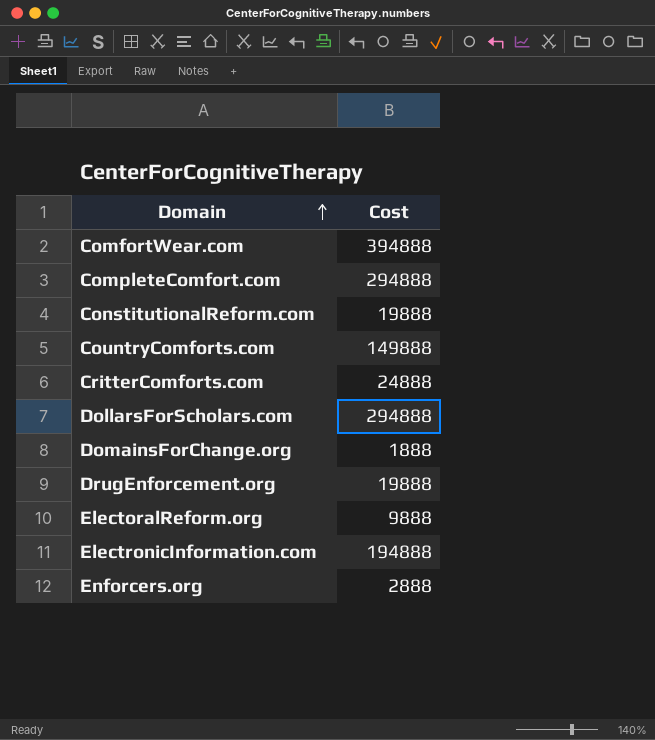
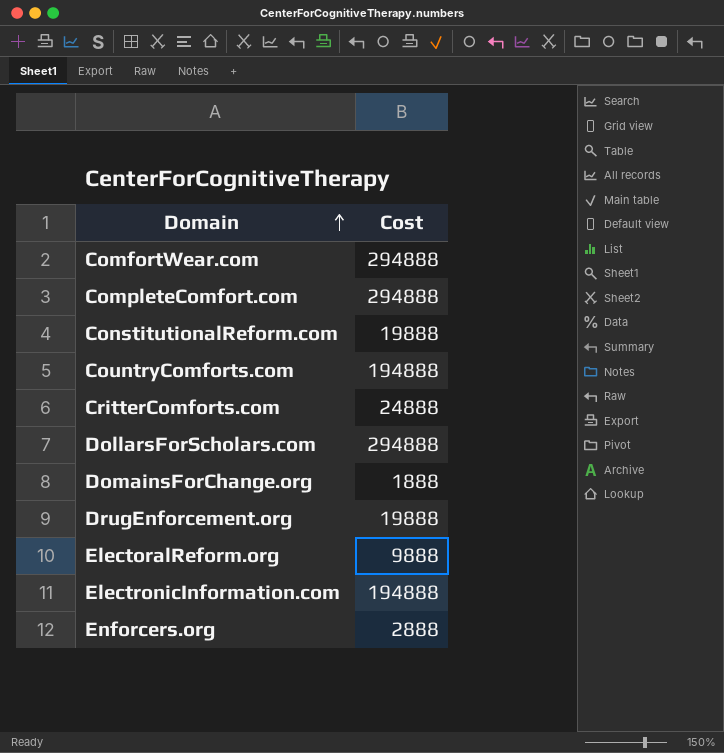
ComfortWear.com | Cost: 394888 -> 294888
CountryComforts.com | Cost: 149888 -> 194888

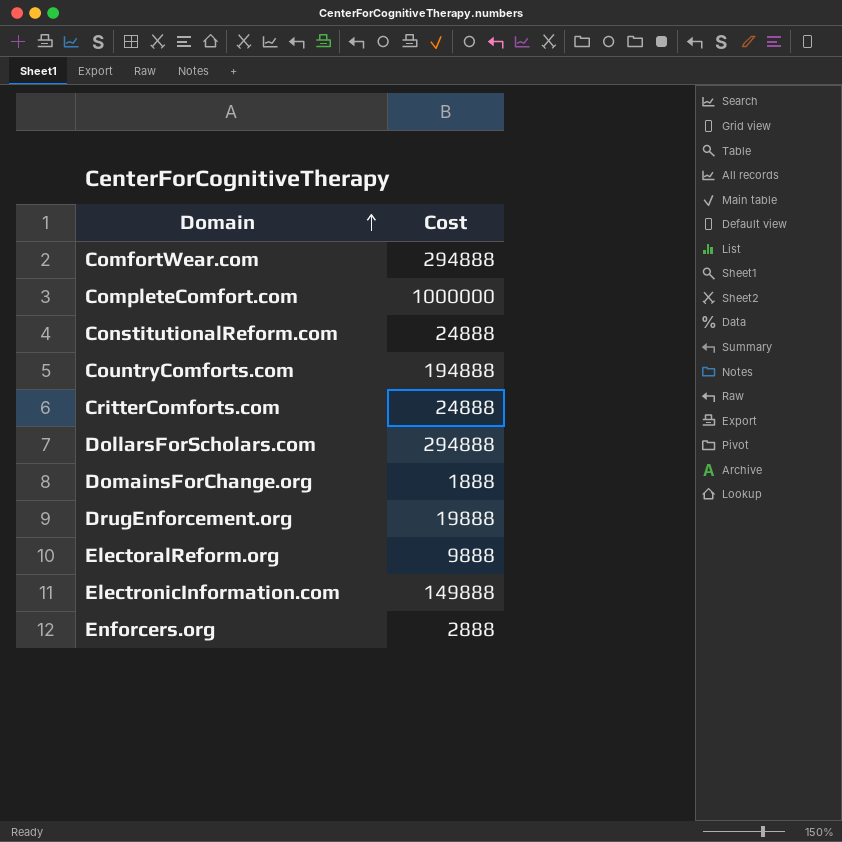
CompleteComfort.com | Cost: 294888 -> 1000000
ConstitutionalReform.com | Cost: 19888 -> 24888
ElectronicInformation.com | Cost: 194888 -> 149888

